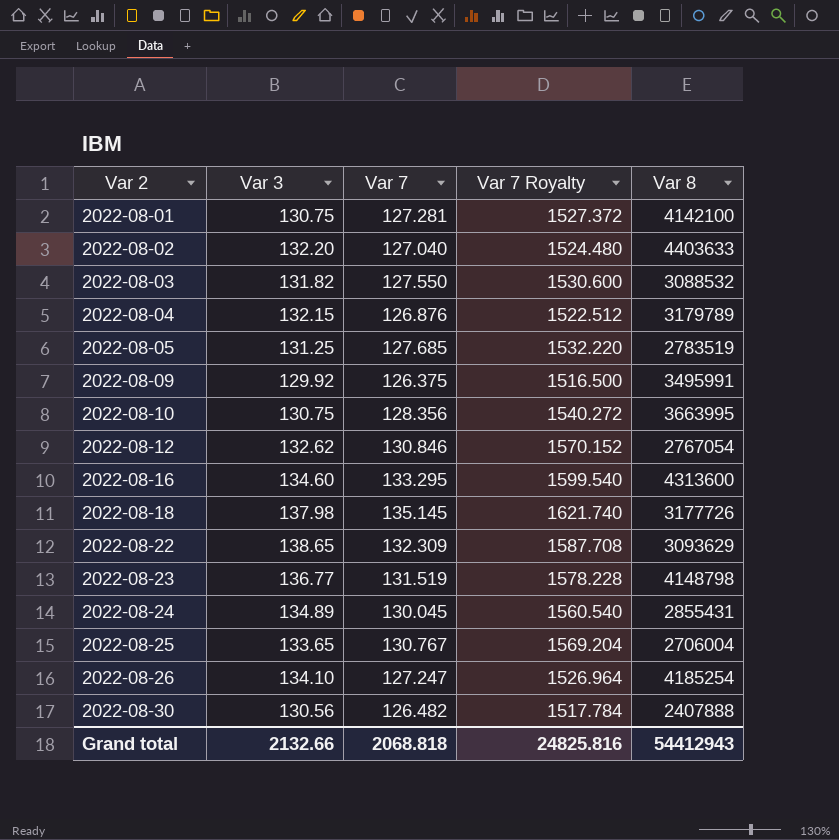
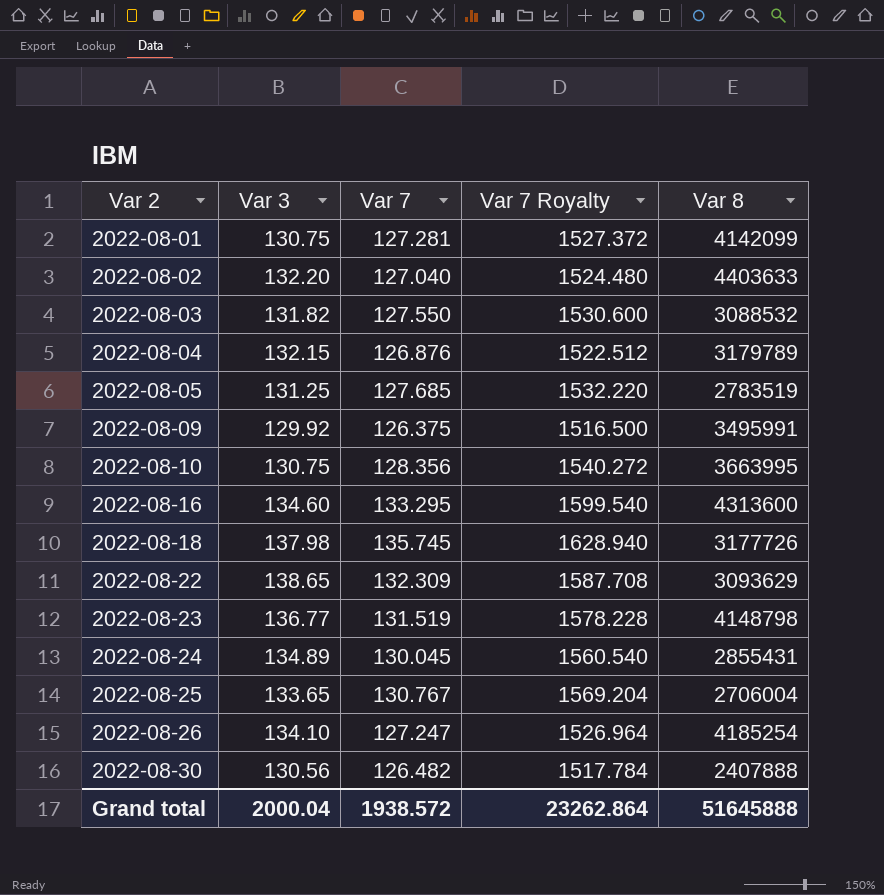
row 2022-08-12: 132.62 | 130.846 | 1570.152 | 2767054 -> none
2022-08-01 | Var 8: 4142100 -> 4142099
2022-08-18 | Var 7: 135.145 -> 135.745
2022-08-18 | Var 7 Royalty: 1621.740 -> 1628.940
Grand total | Var 3: 2132.66 -> 2000.04
Grand total | Var 7: 2068.818 -> 1938.572
Grand total | Var 7 Royalty: 24825.816 -> 23262.864
Grand total | Var 8: 54412943 -> 51645888

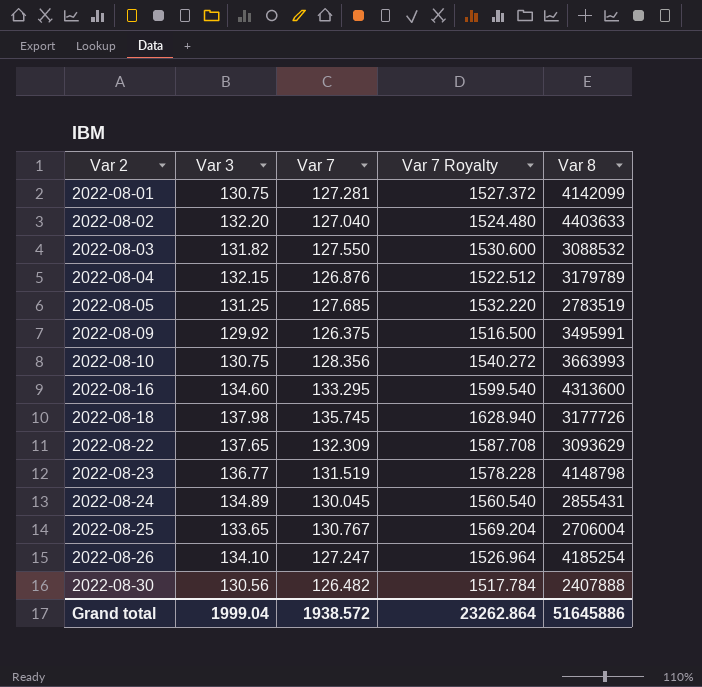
2022-08-10 | Var 8: 3663995 -> 3663993
2022-08-22 | Var 3: 138.65 -> 137.65
Grand total | Var 3: 2000.04 -> 1999.04
Grand total | Var 8: 51645888 -> 51645886

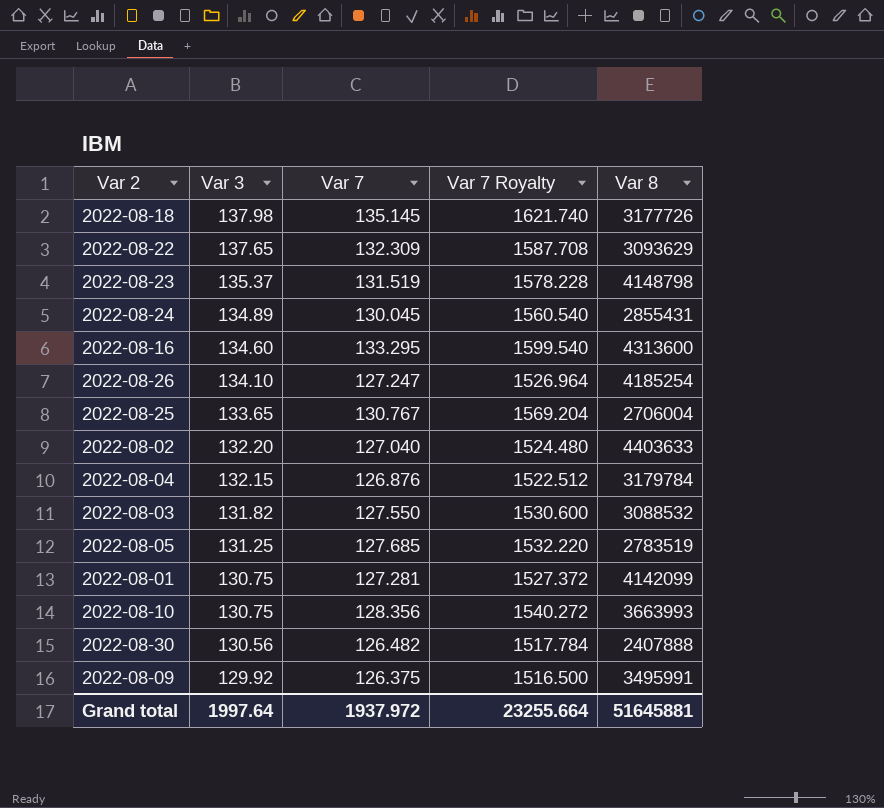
row order: Var 2 ascending -> Var 3 descending
2022-08-18 | Var 7: 135.745 -> 135.145
2022-08-18 | Var 7 Royalty: 1628.940 -> 1621.740
2022-08-23 | Var 3: 136.77 -> 135.37
2022-08-04 | Var 8: 3179789 -> 3179784
Grand total | Var 3: 1999.04 -> 1997.64
Grand total | Var 7: 1938.572 -> 1937.972
Grand total | Var 7 Royalty: 23262.864 -> 23255.664
Grand total | Var 8: 51645886 -> 51645881

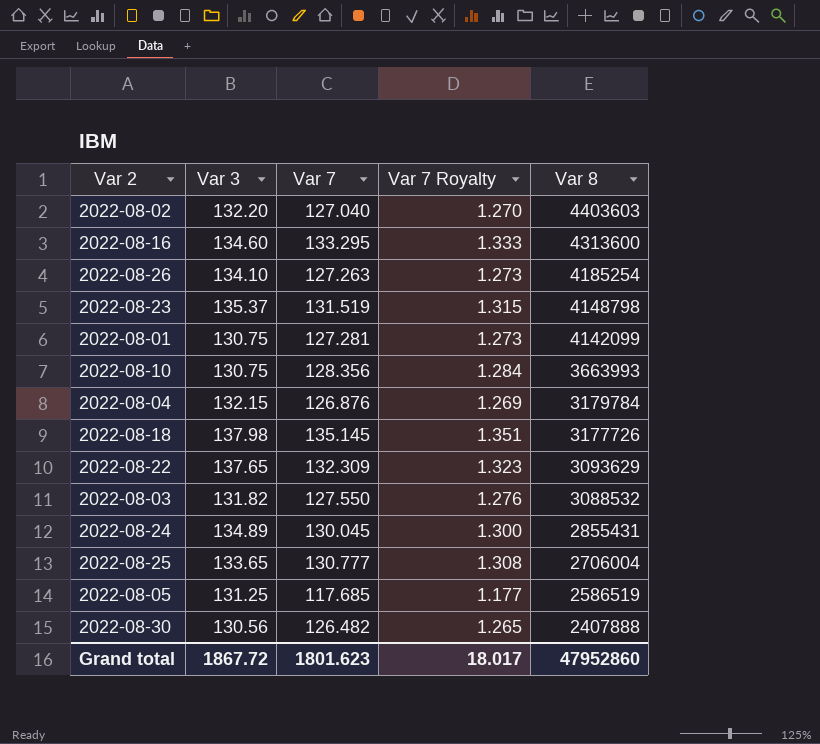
row order: Var 3 descending -> Var 8 descending
column Var 7 Royalty | formula: [Var 7] * 12 -> [Var 7] * 0.01
row 2022-08-09: 129.92 | 126.375 | 1516.500 | 3495991 -> none
2022-08-02 | Var 8: 4403633 -> 4403603
2022-08-26 | Var 7: 127.247 -> 127.263
2022-08-25 | Var 7: 130.767 -> 130.777
2022-08-05 | Var 7: 127.685 -> 117.685
2022-08-05 | Var 8: 2783519 -> 2586519
Grand total | Var 3: 1997.64 -> 1867.72
Grand total | Var 7: 1937.972 -> 1801.623
Grand total | Var 7 Royalty: 23255.664 -> 18.017
Grand total | Var 8: 51645881 -> 47952860

